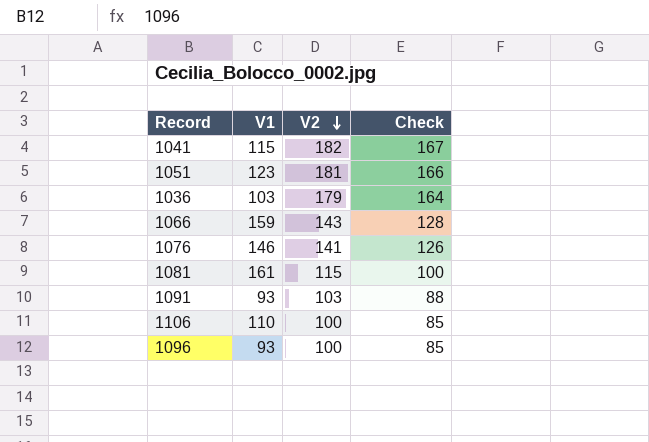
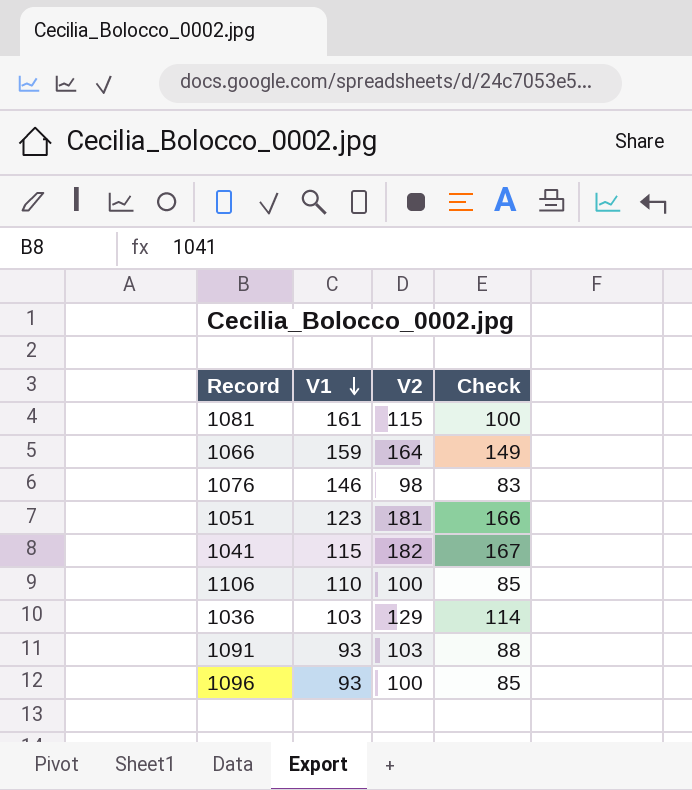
row order: V2 descending -> V1 descending
1066 | V2: 143 -> 164
1066 | Check: 128 -> 149
1076 | V2: 141 -> 98
1076 | Check: 126 -> 83
1036 | V2: 179 -> 129
1036 | Check: 164 -> 114

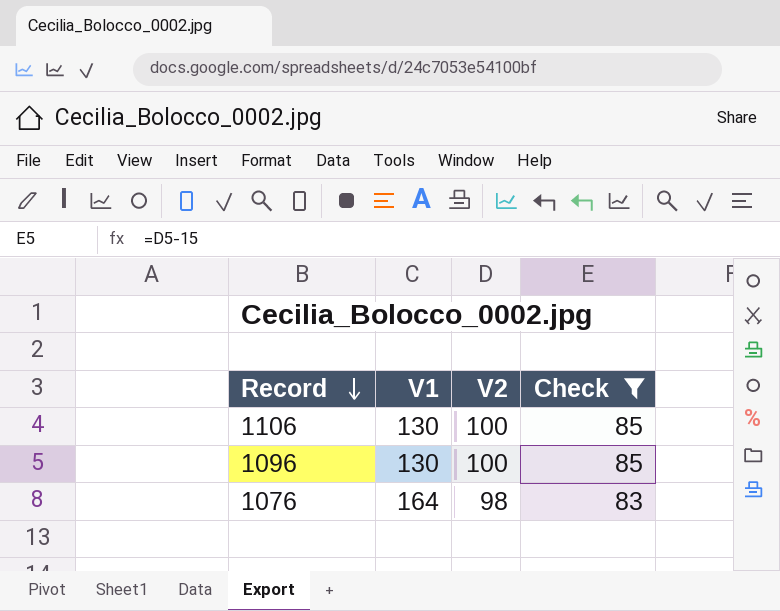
filter: none -> Check <= 85
row order: V1 descending -> Record descending
1106 | V1: 110 -> 130
1096 | V1: 93 -> 130
1076 | V1: 146 -> 164

